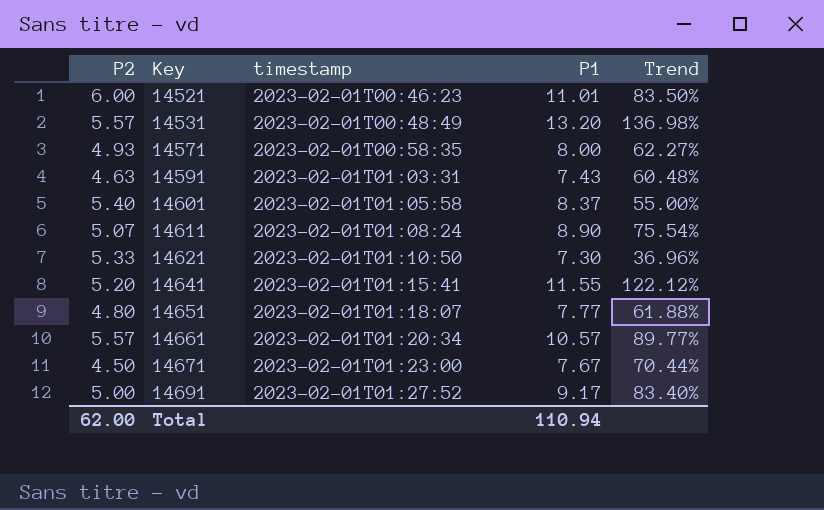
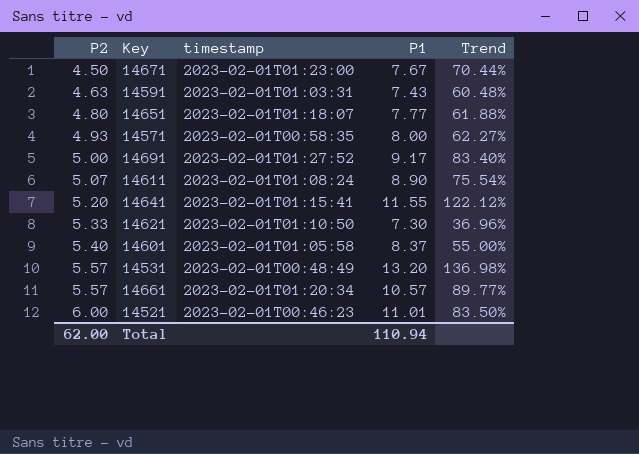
row order: Key ascending -> P2 ascending

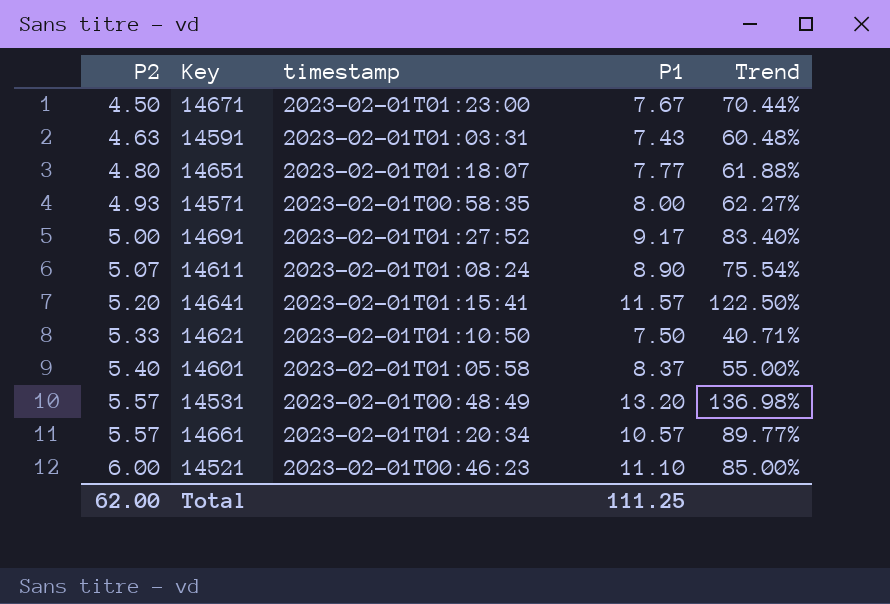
14641 | P1: 11.55 -> 11.57
14641 | Trend: 122.12% -> 122.50%
14621 | P1: 7.30 -> 7.50
14621 | Trend: 36.96% -> 40.71%
14521 | P1: 11.01 -> 11.10
14521 | Trend: 83.50% -> 85.00%
Total | P1: 110.94 -> 111.25

